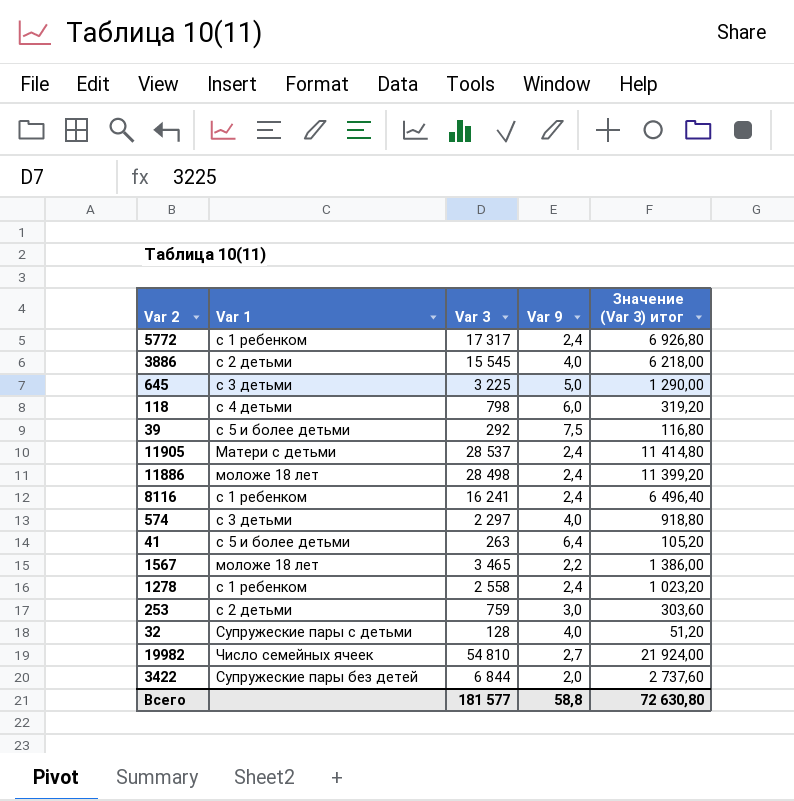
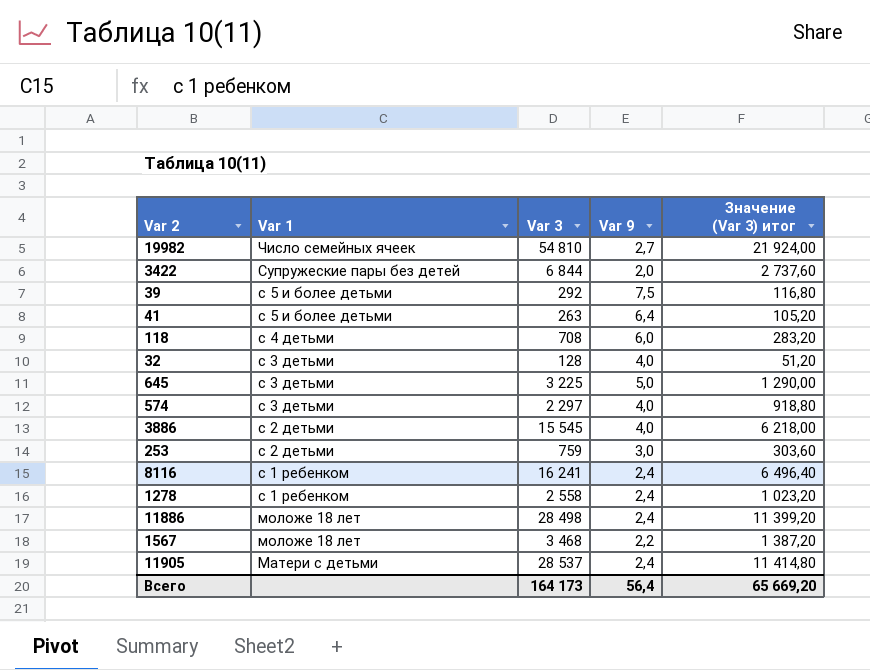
row order: none -> Var 1 descending
row 5772: с 1 ребенком | 17 317 | 2,4 | 6 926,80 -> none
118 | Var 3: 798 -> 708
118 | Значение (Var 3) итог: 319,20 -> 283,20
32 | Var 1: Супружеские пары с детьми -> с 3 детьми
1567 | Var 3: 3 465 -> 3 468
1567 | Значение (Var 3) итог: 1 386,00 -> 1 387,20
Всего | Var 3: 181 577 -> 164 173
Всего | Var 9: 58,8 -> 56,4
Всего | Значение (Var 3) итог: 72 630,80 -> 65 669,20

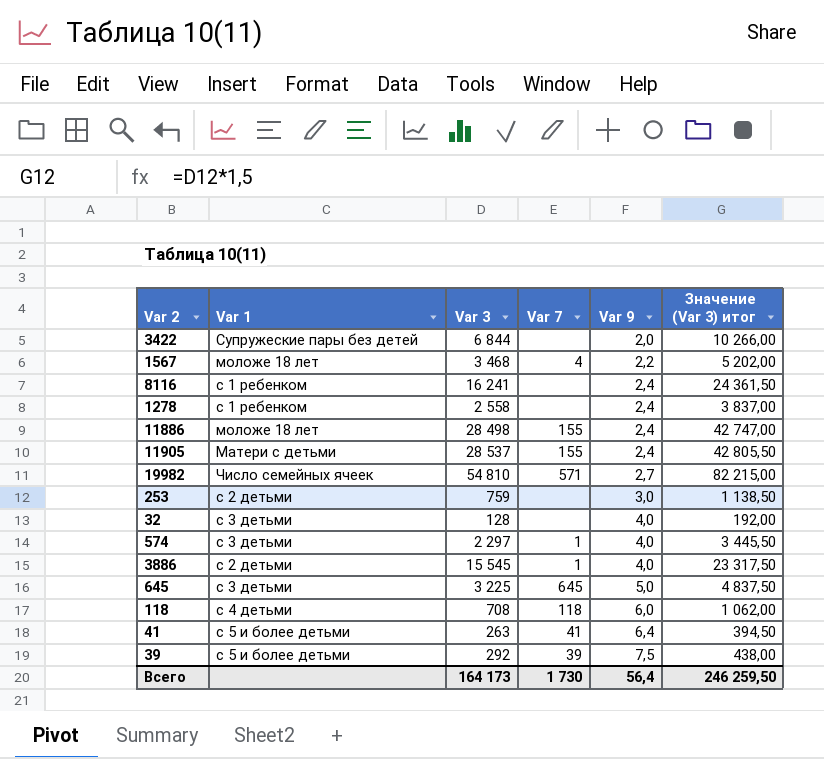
row order: Var 1 descending -> Var 9 ascending
column Var 7 | position: none -> 4
column Значение (Var 3) итог | formula: [Var 3] * 0,4 -> [Var 3] * 1,5
Всего | Значение (Var 3) итог: 65 669,20 -> 246 259,50

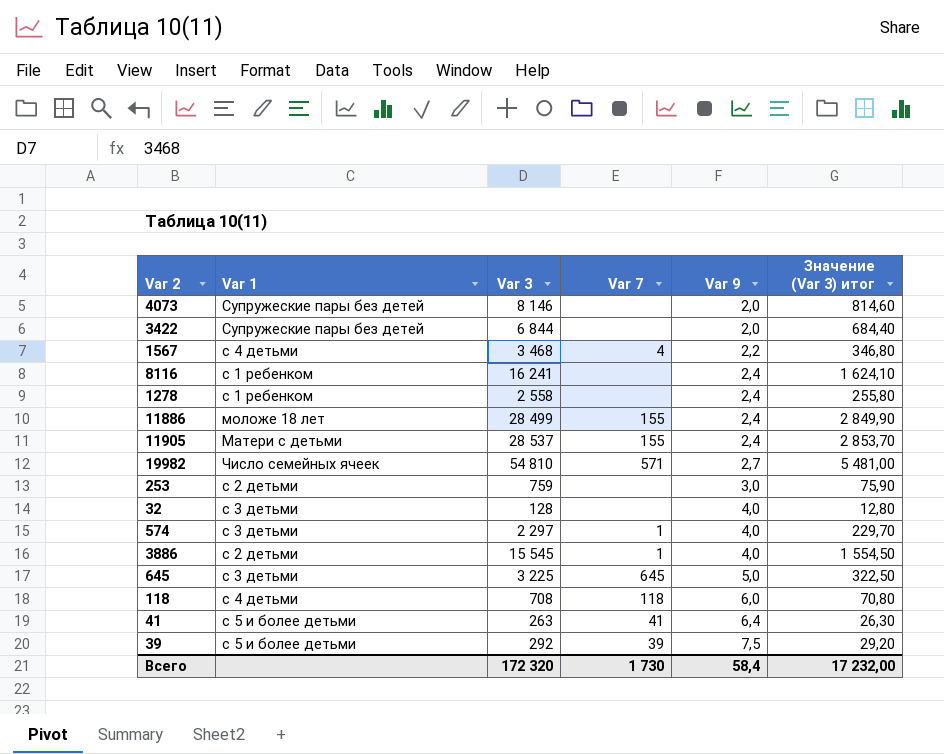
column Значение (Var 3) итог | formula: [Var 3] * 1,5 -> [Var 3] * 0,1
row 4073: none -> Супружеские пары без детей | 8 146 | none | 2,0 | 814,60
1567 | Var 1: моложе 18 лет -> с 4 детьми
11886 | Var 3: 28 498 -> 28 499
Всего | Var 3: 164 173 -> 172 320
Всего | Var 9: 56,4 -> 58,4
Всего | Значение (Var 3) итог: 246 259,50 -> 17 232,00

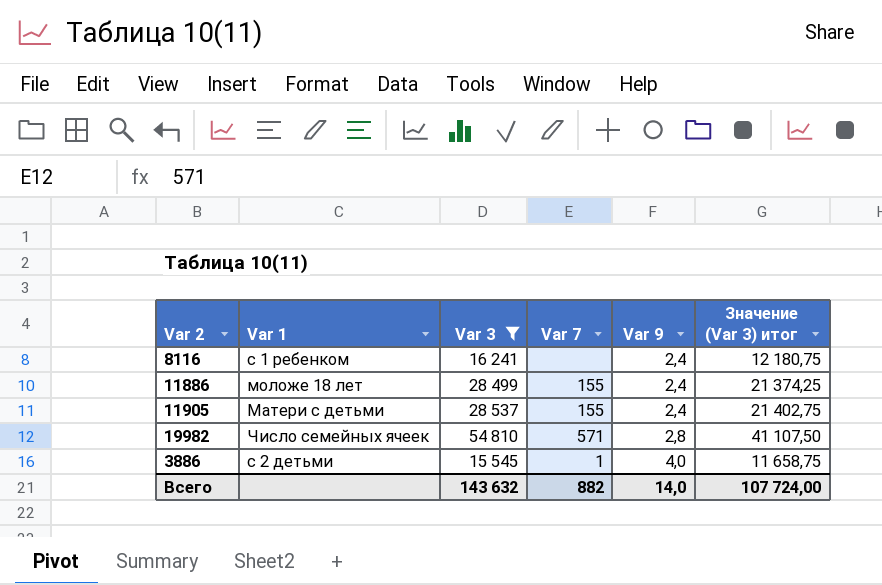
filter: none -> Var 3 >= 15 545
column Значение (Var 3) итог | formula: [Var 3] * 0,1 -> [Var 3] * 0,75
19982 | Var 9: 2,7 -> 2,8
Всего | Var 3: 172 320 -> 143 632
Всего | Var 7: 1 730 -> 882
Всего | Var 9: 58,4 -> 14,0
Всего | Значение (Var 3) итог: 17 232,00 -> 107 724,00

